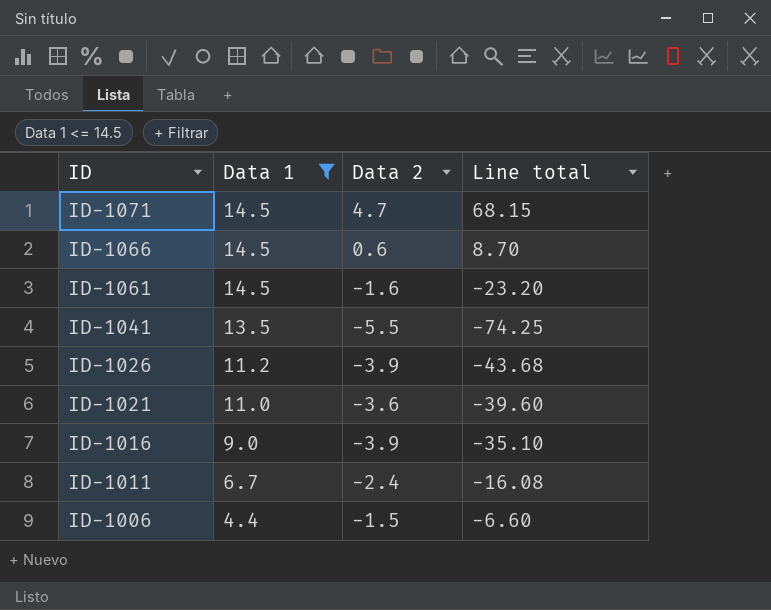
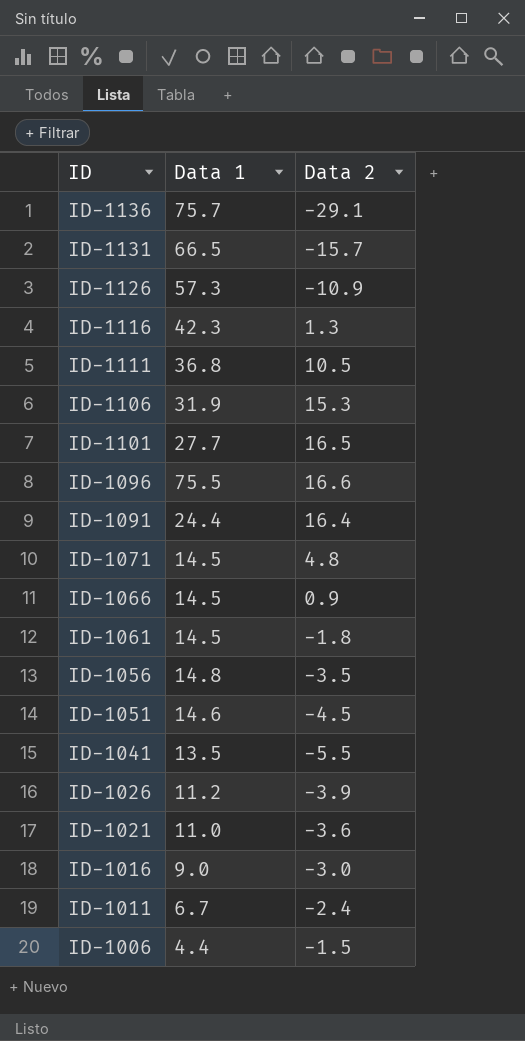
filter: Data 1 <= 14.5 -> none
column Line total | formula: [Data 1] * [Data 2] -> none
ID-1071 | Data 2: 4.7 -> 4.8
ID-1066 | Data 2: 0.6 -> 0.9
ID-1061 | Data 2: -1.6 -> -1.8
ID-1016 | Data 2: -3.9 -> -3.0

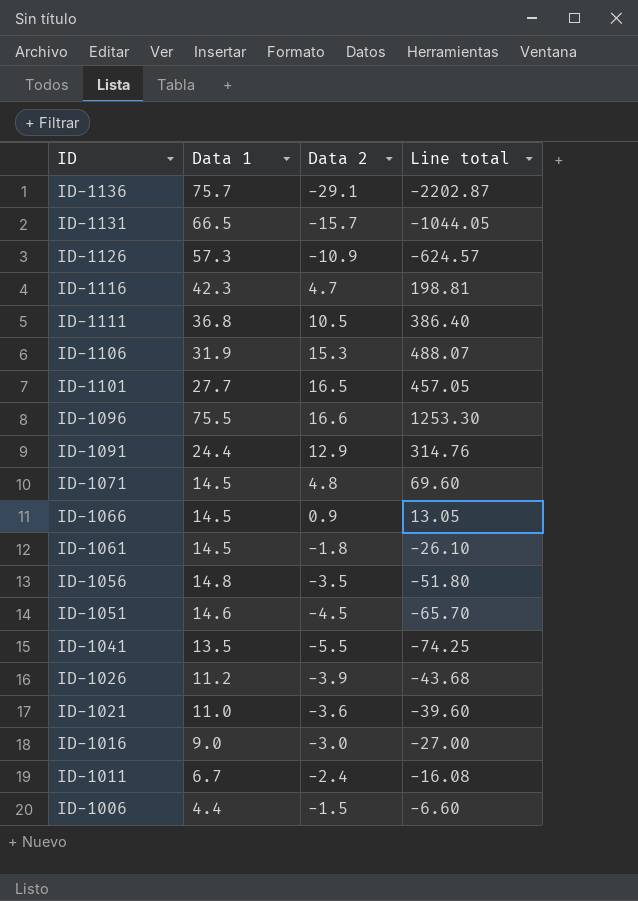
column Line total | formula: none -> [Data 1] * [Data 2]
ID-1116 | Data 2: 1.3 -> 4.7
ID-1091 | Data 2: 16.4 -> 12.9

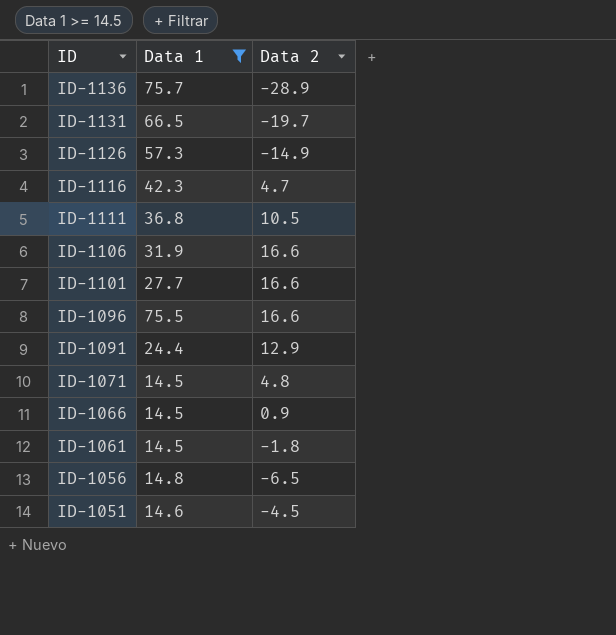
filter: none -> Data 1 >= 14.5
column Line total | formula: [Data 1] * [Data 2] -> none
ID-1136 | Data 2: -29.1 -> -28.9
ID-1131 | Data 2: -15.7 -> -19.7
ID-1126 | Data 2: -10.9 -> -14.9
ID-1106 | Data 2: 15.3 -> 16.6
ID-1101 | Data 2: 16.5 -> 16.6
ID-1056 | Data 2: -3.5 -> -6.5

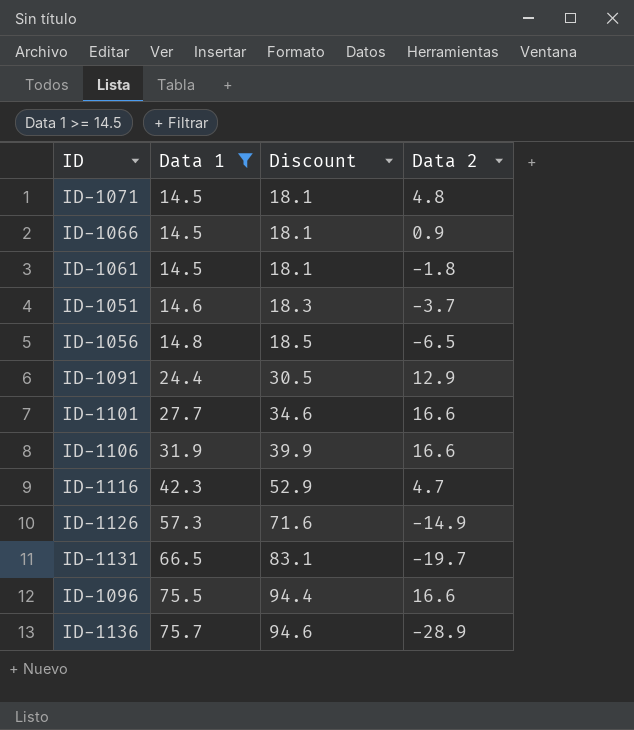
row order: ID descending -> Data 1 ascending
column Discount | formula: none -> [Data 1] * 1.25
row ID-1111: 36.8 | 10.5 -> none
ID-1051 | Data 2: -4.5 -> -3.7

